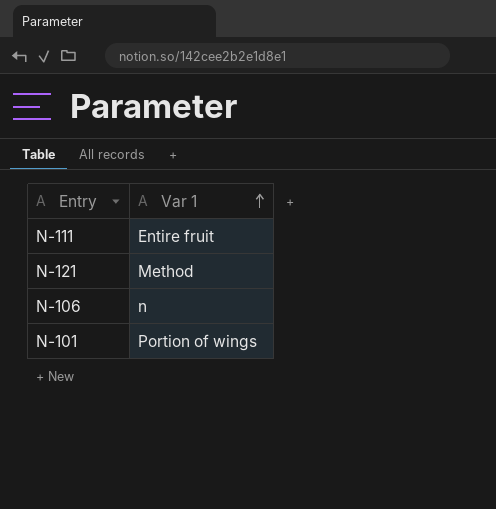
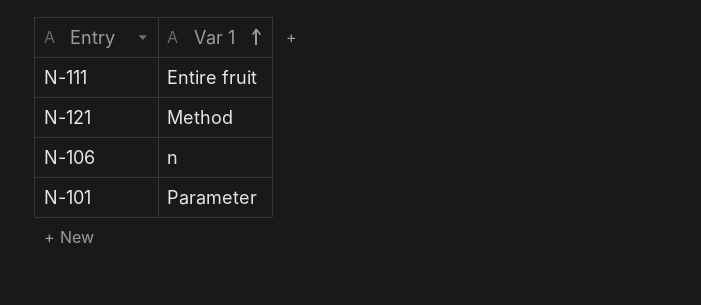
N-101 | Var 1: Portion of wings -> Parameter

